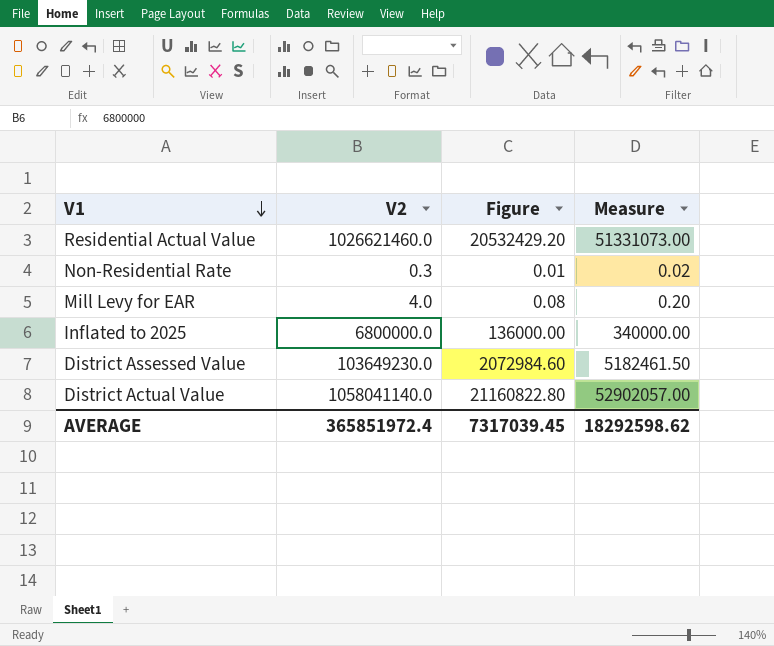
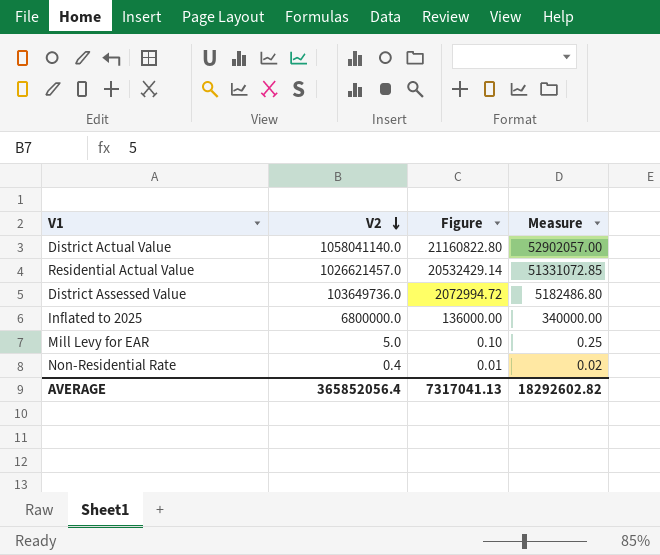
row order: V1 descending -> V2 descending
Residential Actual Value | V2: 1026621460.0 -> 1026621457.0
Residential Actual Value | Figure: 20532429.20 -> 20532429.14
Residential Actual Value | Measure: 51331073.00 -> 51331072.85
District Assessed Value | V2: 103649230.0 -> 103649736.0
District Assessed Value | Figure: 2072984.60 -> 2072994.72
District Assessed Value | Measure: 5182461.50 -> 5182486.80
Mill Levy for EAR | V2: 4.0 -> 5.0
Mill Levy for EAR | Figure: 0.08 -> 0.10
Mill Levy for EAR | Measure: 0.20 -> 0.25
Non-Residential Rate | V2: 0.3 -> 0.4
AVERAGE | V2: 365851972.4 -> 365852056.4
AVERAGE | Figure: 7317039.45 -> 7317041.13
AVERAGE | Measure: 18292598.62 -> 18292602.82

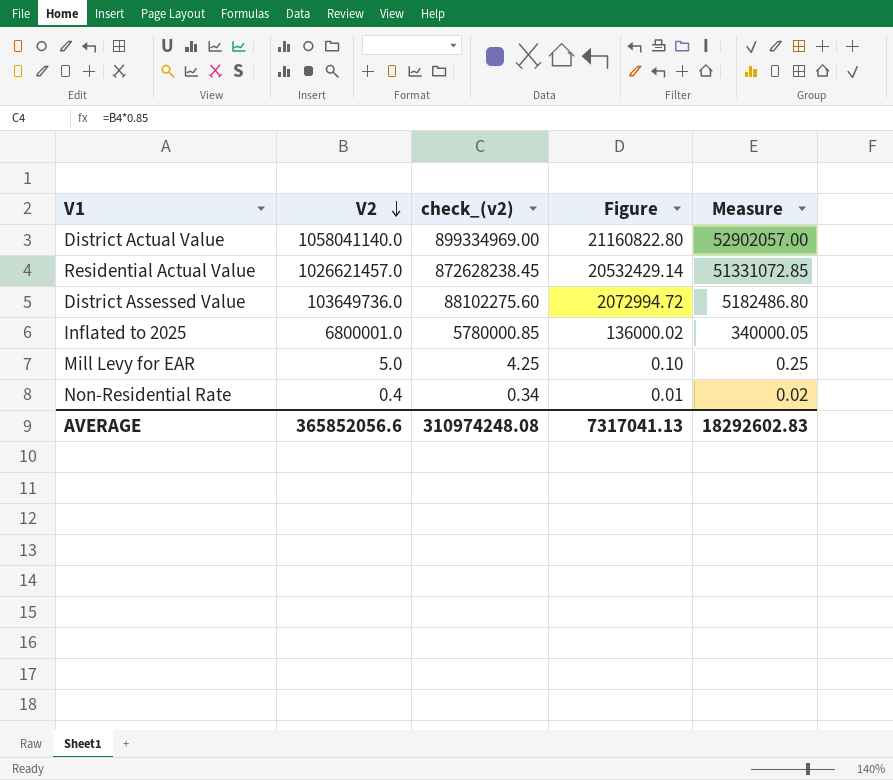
column check_(v2) | formula: none -> [V2] * 0.85
Inflated to 2025 | V2: 6800000.0 -> 6800001.0
Inflated to 2025 | Figure: 136000.00 -> 136000.02
Inflated to 2025 | Measure: 340000.00 -> 340000.05
AVERAGE | V2: 365852056.4 -> 365852056.6
AVERAGE | Measure: 18292602.82 -> 18292602.83

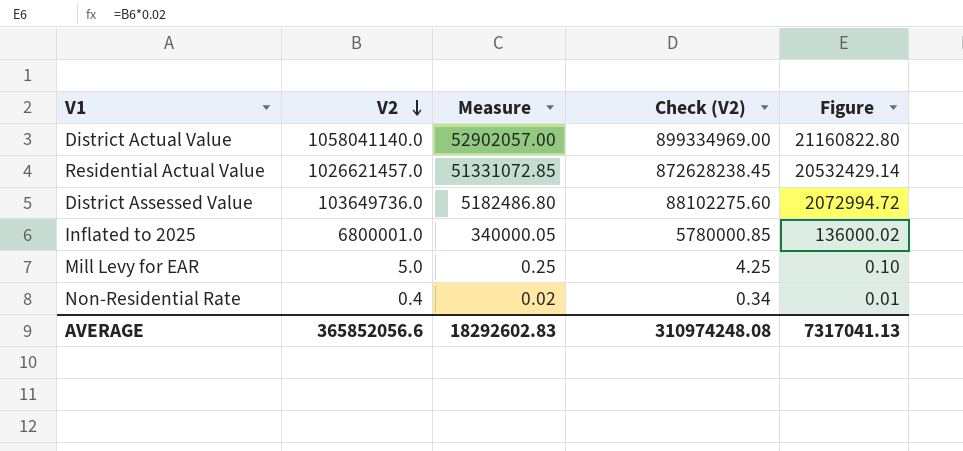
column Measure | position: 5 -> 3
column name: check_(v2) -> Check (V2)

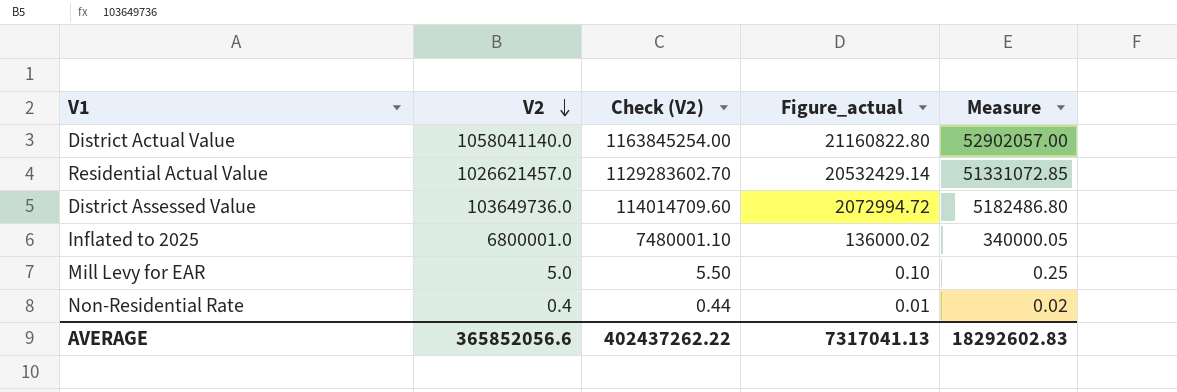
column Check (V2) | formula: [V2] * 0.85 -> [V2] * 1.1
column name: Figure -> Figure_actual
column Measure | position: 3 -> 5
AVERAGE | Check (V2): 310974248.08 -> 402437262.22

